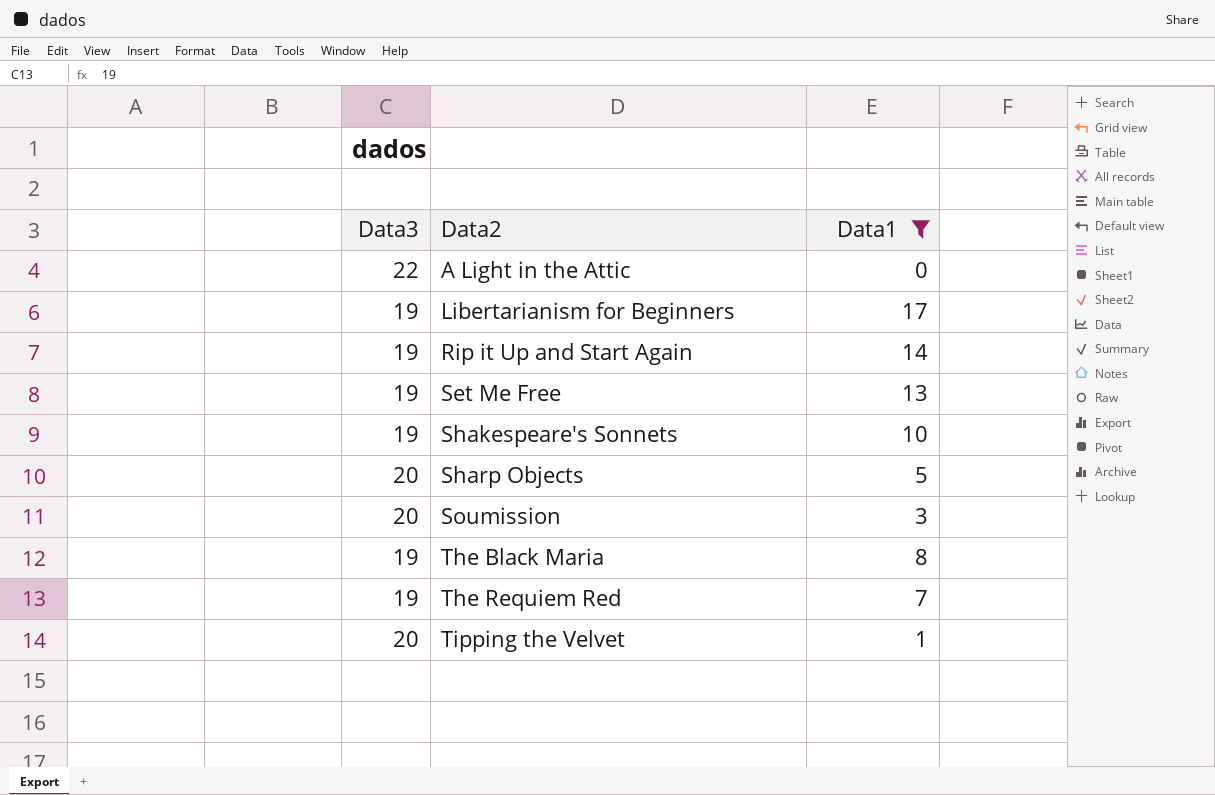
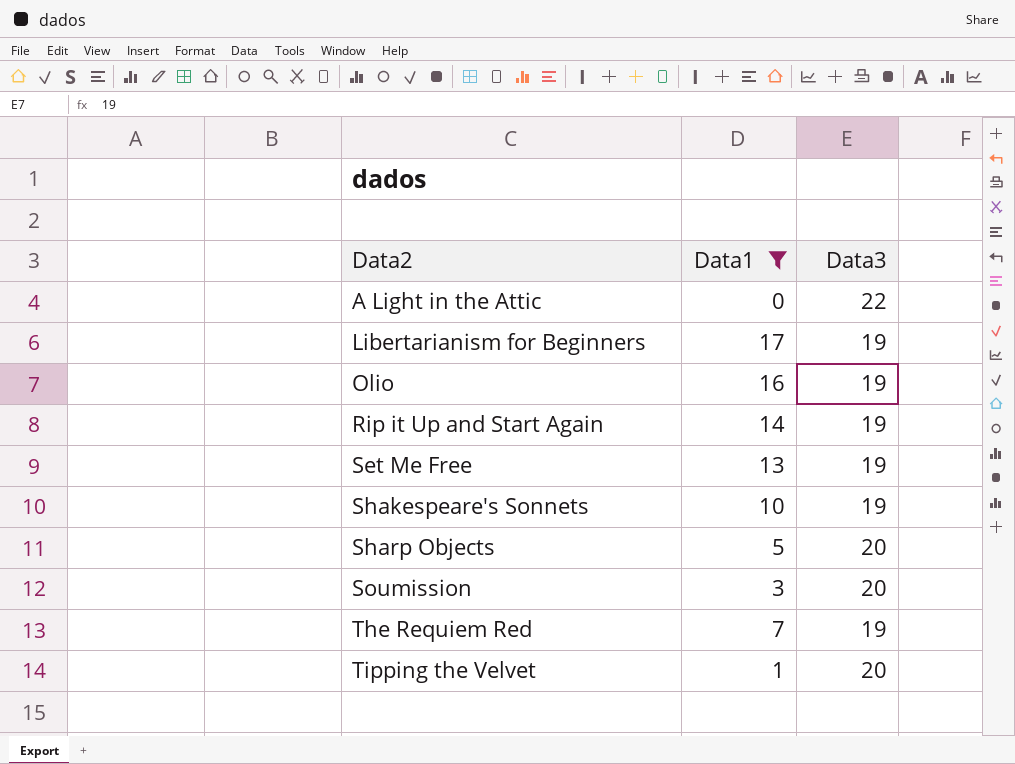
column Data3 | position: 1 -> 3
row The Black Maria: 19 | 8 -> none
row Olio: none -> 16 | 19

